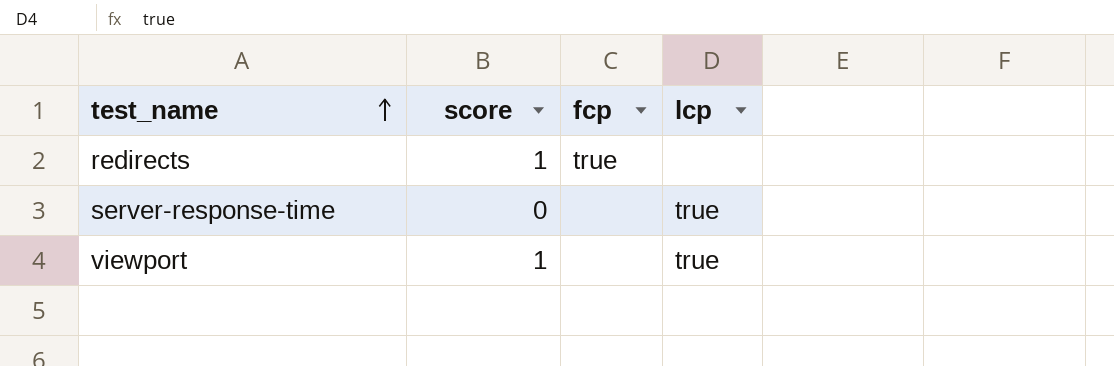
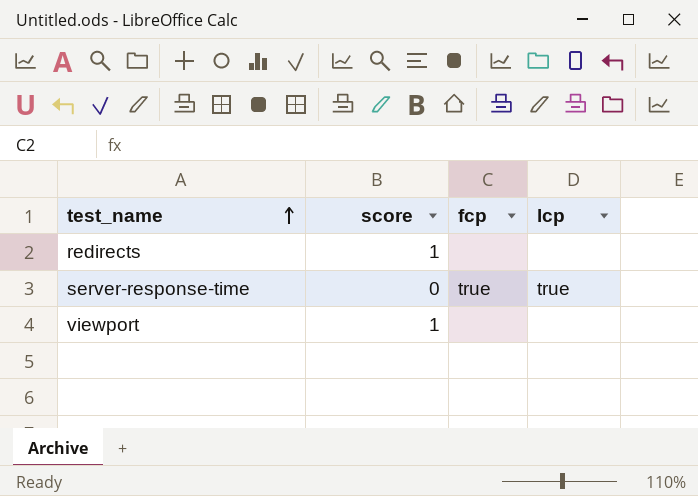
redirects | fcp: true -> none
server-response-time | fcp: none -> true
viewport | lcp: true -> none

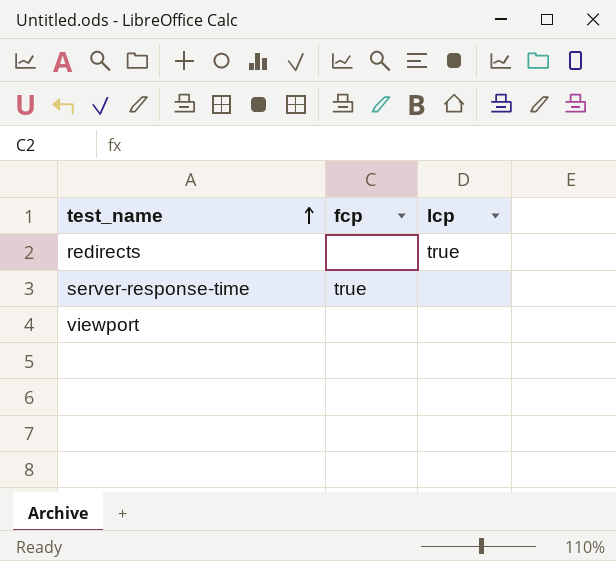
column score | position: 2 -> none
redirects | lcp: none -> true
server-response-time | lcp: true -> none

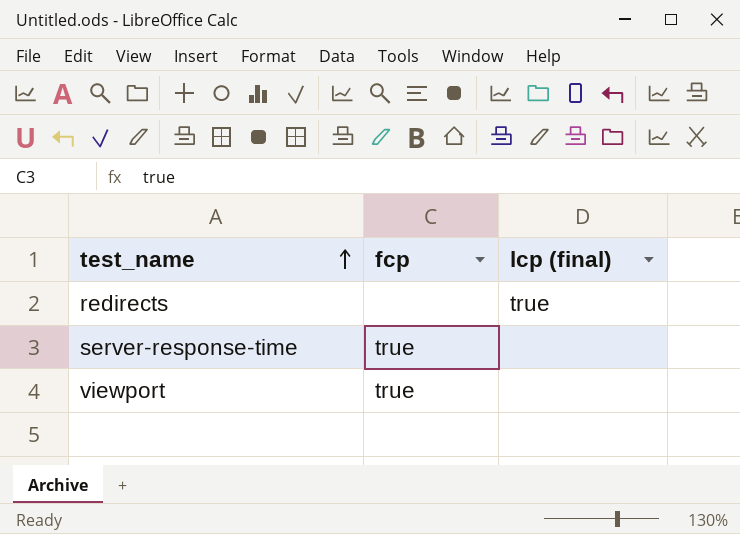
column name: lcp -> lcp (final)
viewport | fcp: none -> true

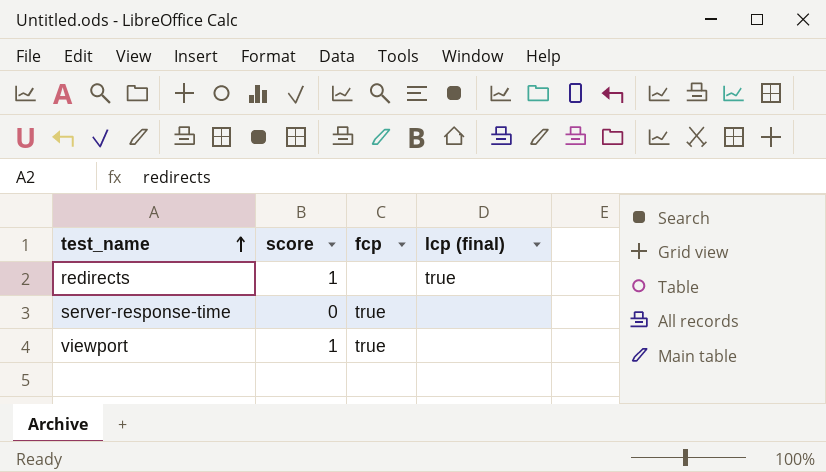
column score | position: none -> 2

